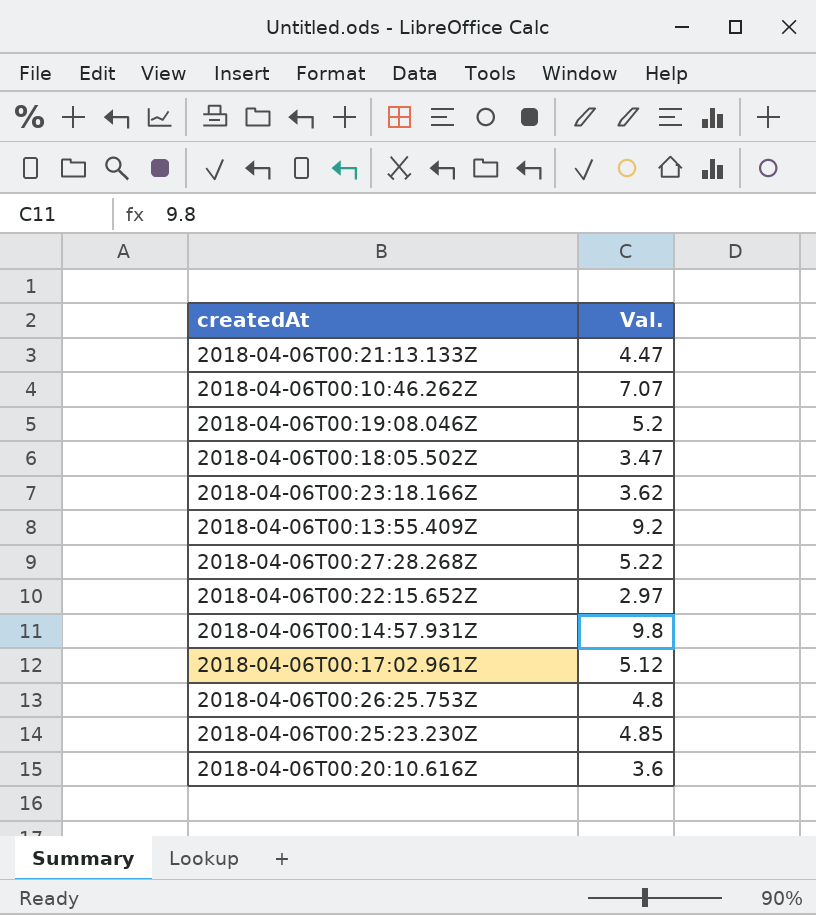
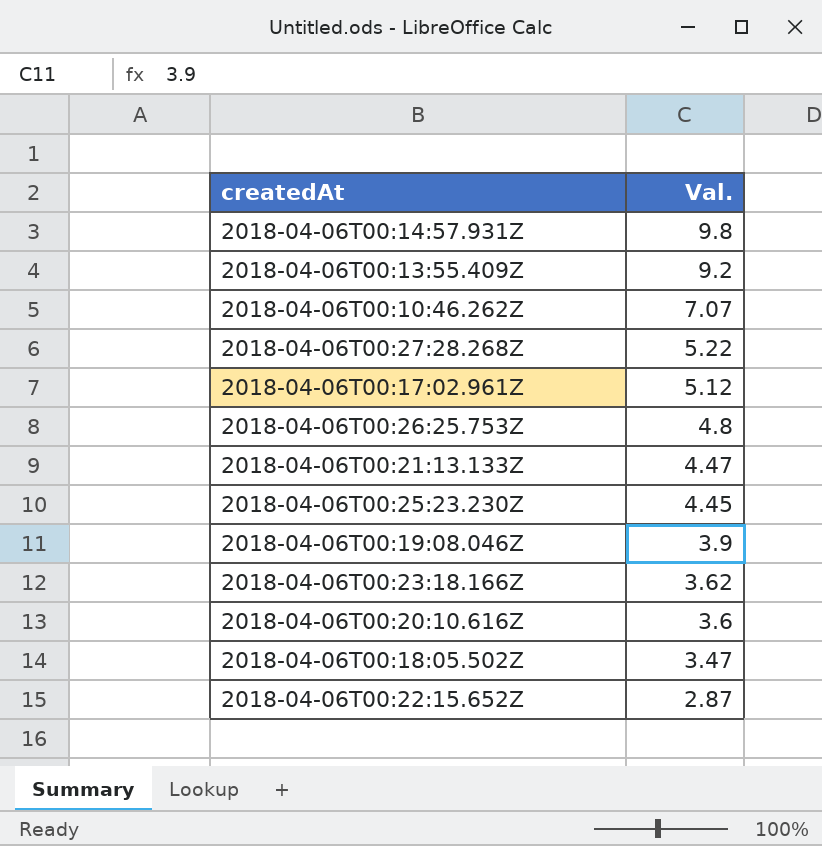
row order: none -> Val. descending
2018-04-06T00:25:23.230Z | Val.: 4.85 -> 4.45
2018-04-06T00:19:08.046Z | Val.: 5.2 -> 3.9
2018-04-06T00:22:15.652Z | Val.: 2.97 -> 2.87

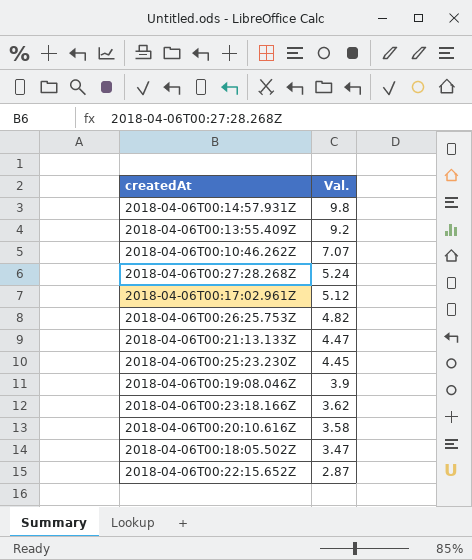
2018-04-06T00:27:28.268Z | Val.: 5.22 -> 5.24
2018-04-06T00:26:25.753Z | Val.: 4.8 -> 4.82
2018-04-06T00:20:10.616Z | Val.: 3.6 -> 3.58

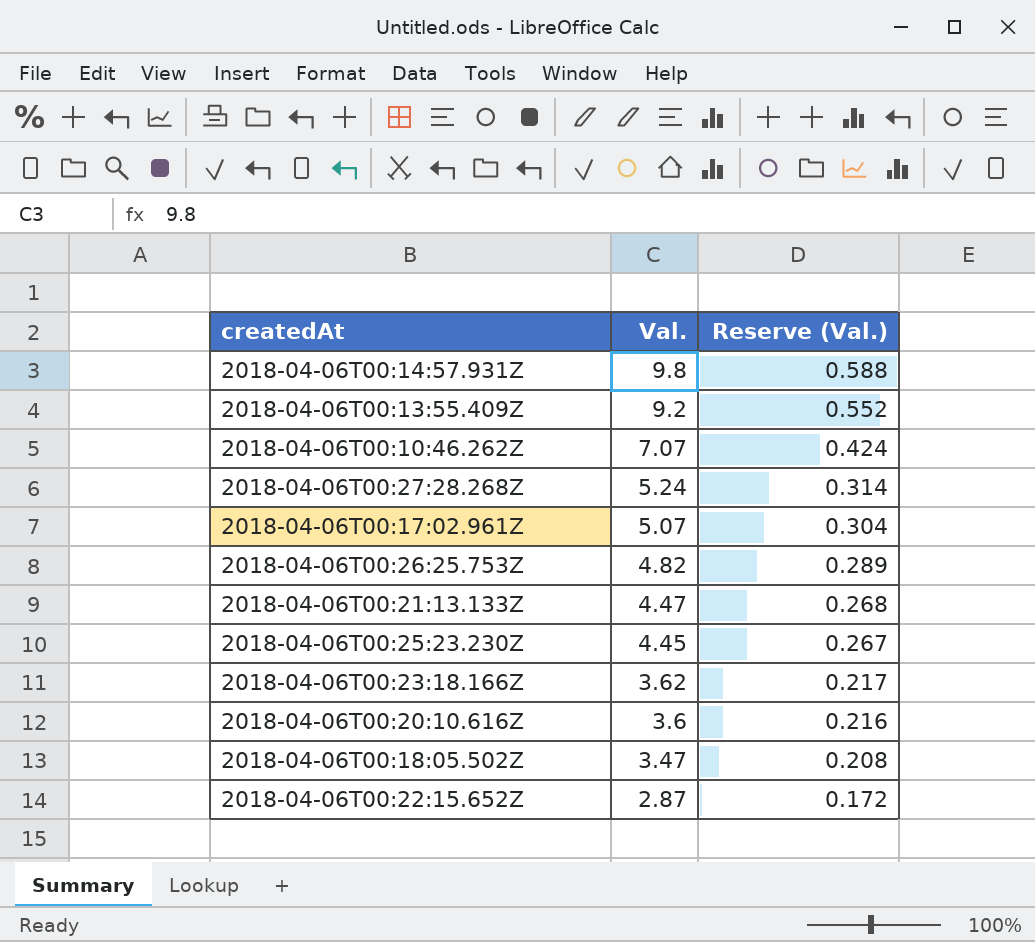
column Reserve (Val.) | formula: none -> [Val.] * 0.06
row 2018-04-06T00:19:08.046Z: 3.9 -> none
2018-04-06T00:17:02.961Z | Val.: 5.12 -> 5.07
2018-04-06T00:20:10.616Z | Val.: 3.58 -> 3.6

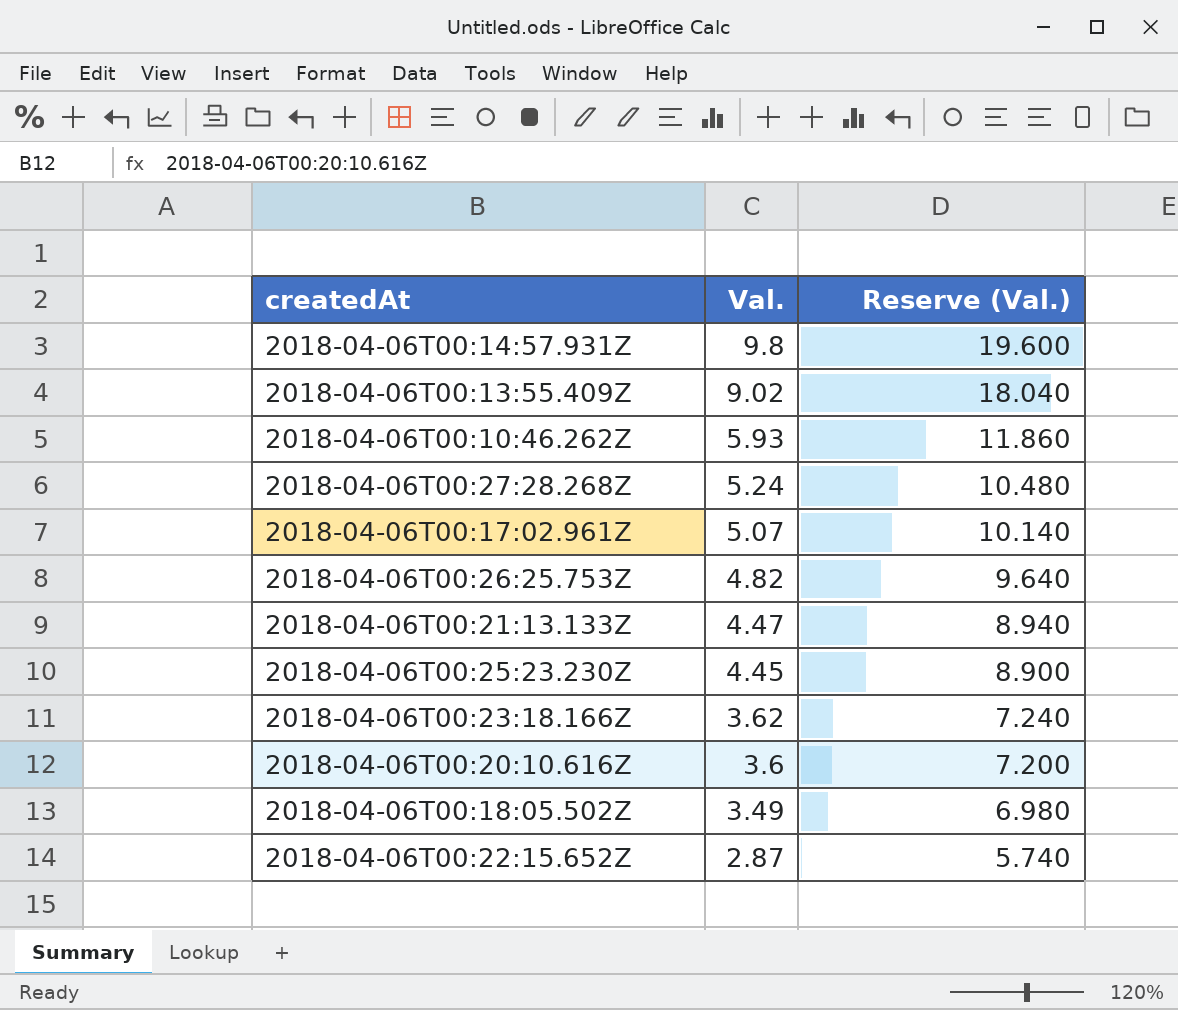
column Reserve (Val.) | formula: [Val.] * 0.06 -> [Val.] * 2
2018-04-06T00:13:55.409Z | Val.: 9.2 -> 9.02
2018-04-06T00:10:46.262Z | Val.: 7.07 -> 5.93
2018-04-06T00:18:05.502Z | Val.: 3.47 -> 3.49

